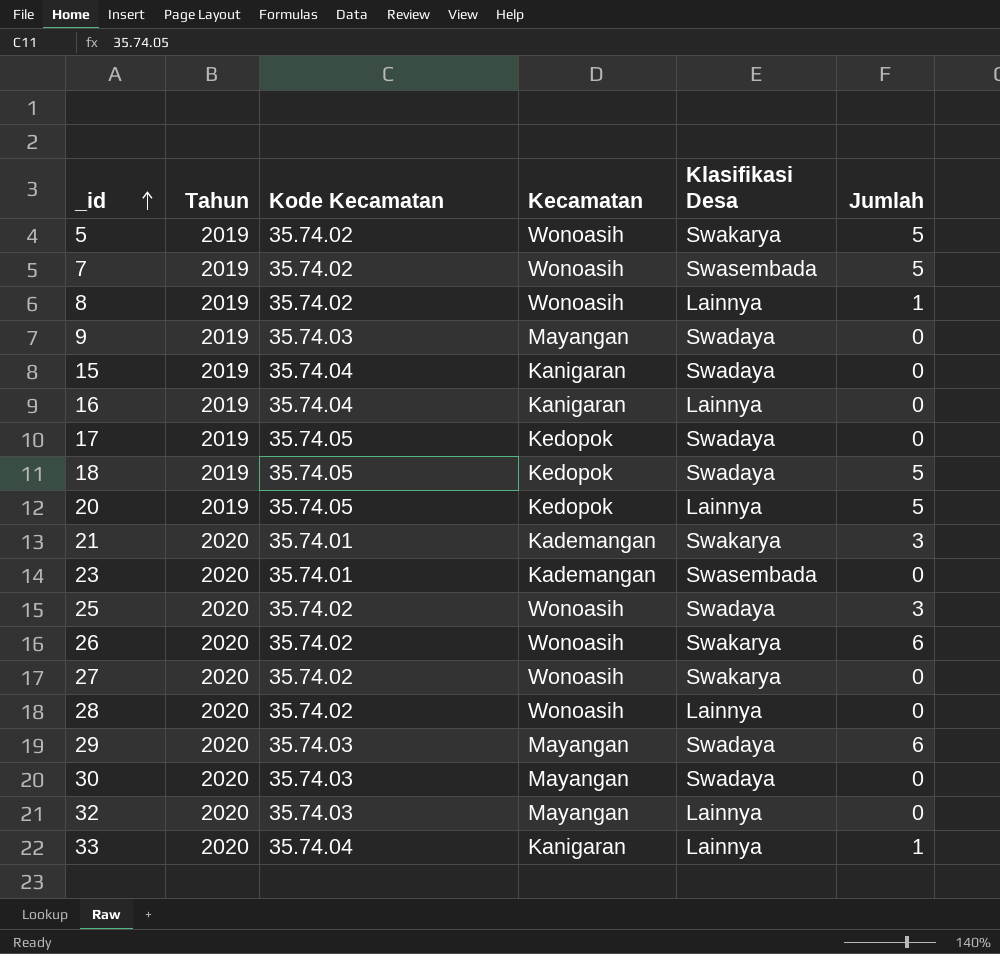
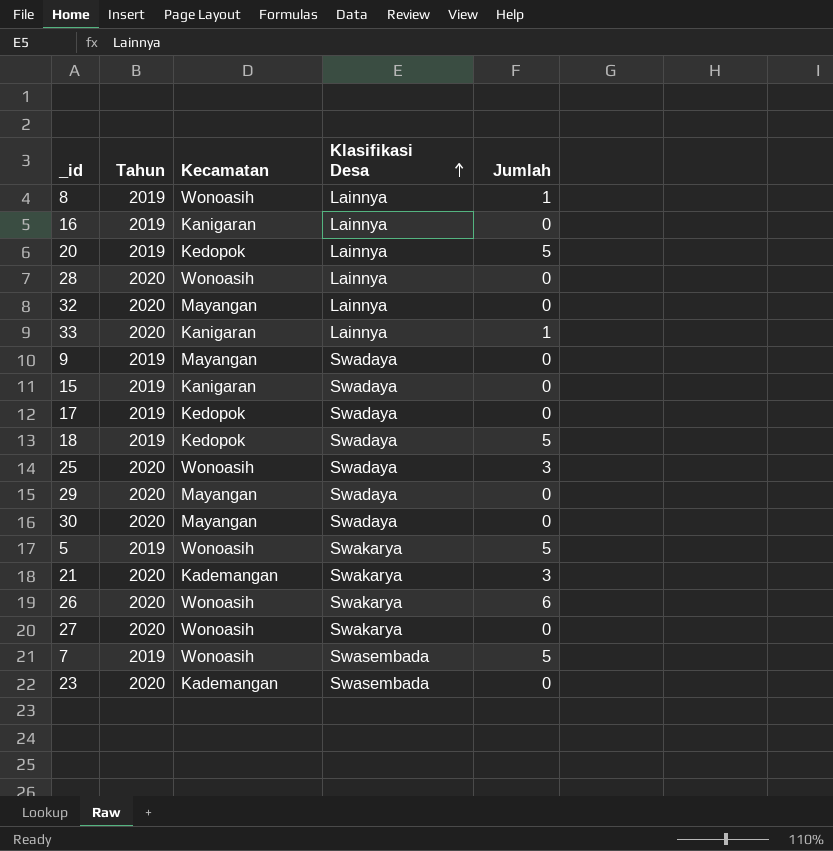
row order: _id ascending -> Klasifikasi Desa ascending
column Kode Kecamatan | position: 3 -> none
29 | Jumlah: 6 -> 0

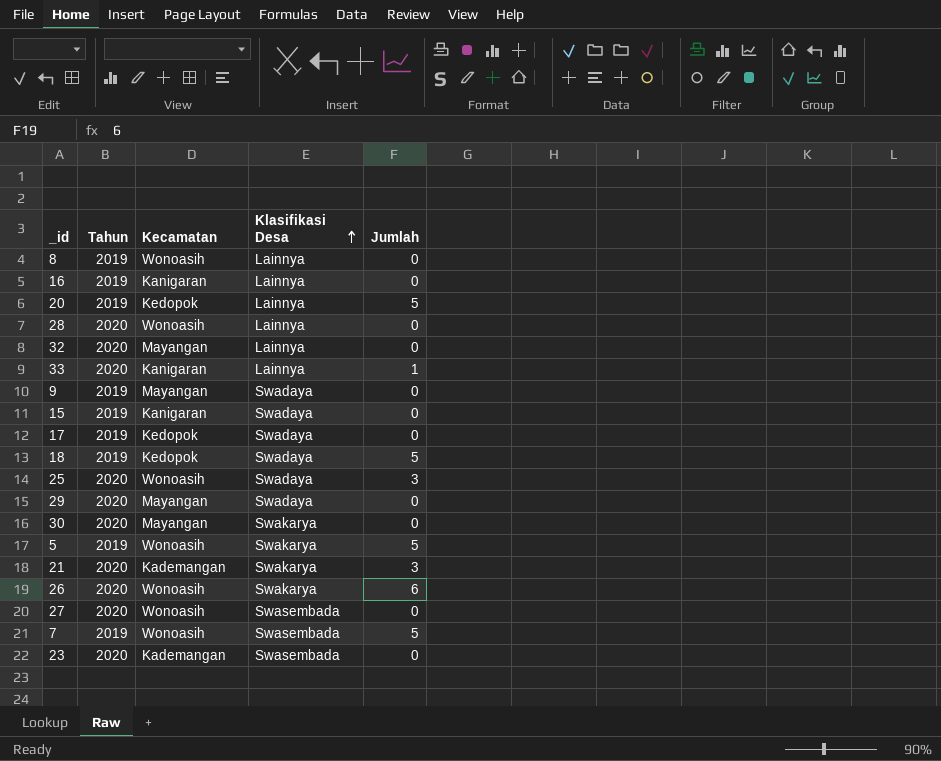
8 | Jumlah: 1 -> 0
30 | Klasifikasi Desa: Swadaya -> Swakarya
27 | Klasifikasi Desa: Swakarya -> Swasembada

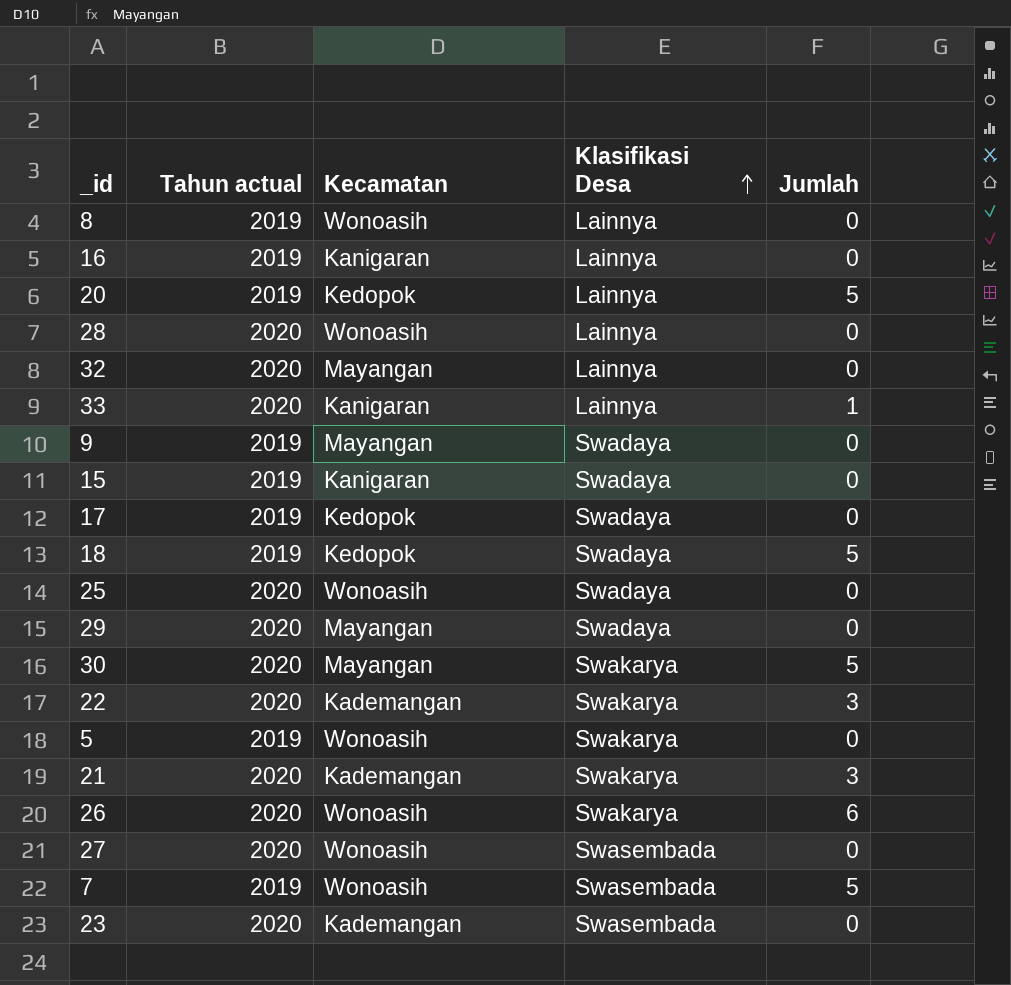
column name: Tahun -> Tahun actual
25 | Jumlah: 3 -> 0
30 | Jumlah: 0 -> 5
row 22: none -> 2020 | Kademangan | Swakarya | 3
5 | Jumlah: 5 -> 0

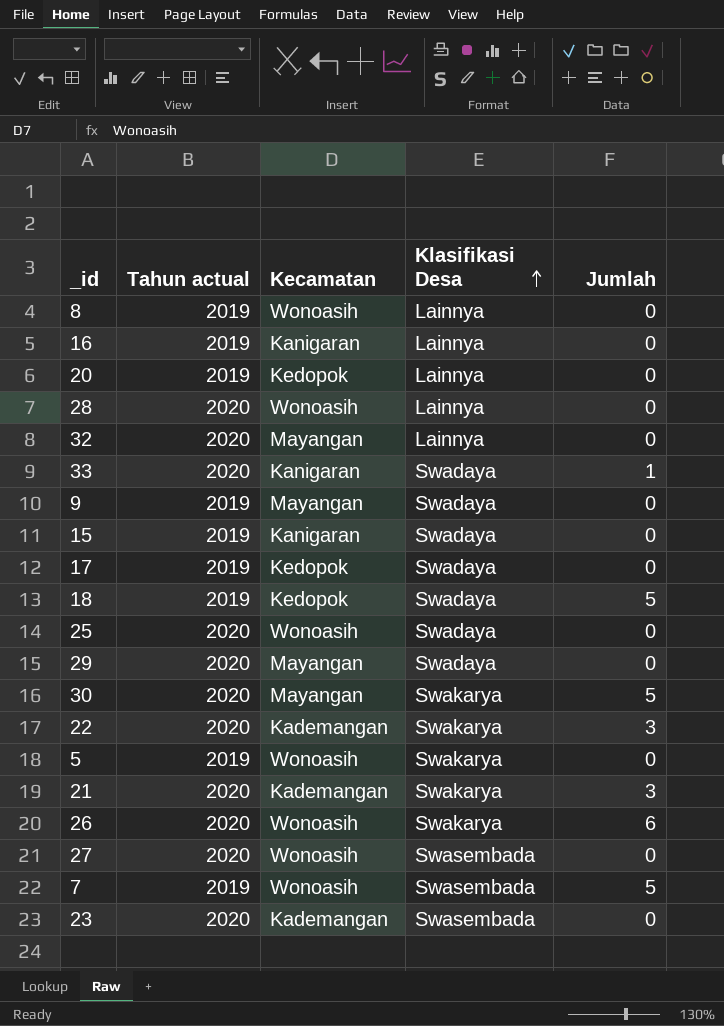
20 | Jumlah: 5 -> 0
33 | Klasifikasi Desa: Lainnya -> Swadaya

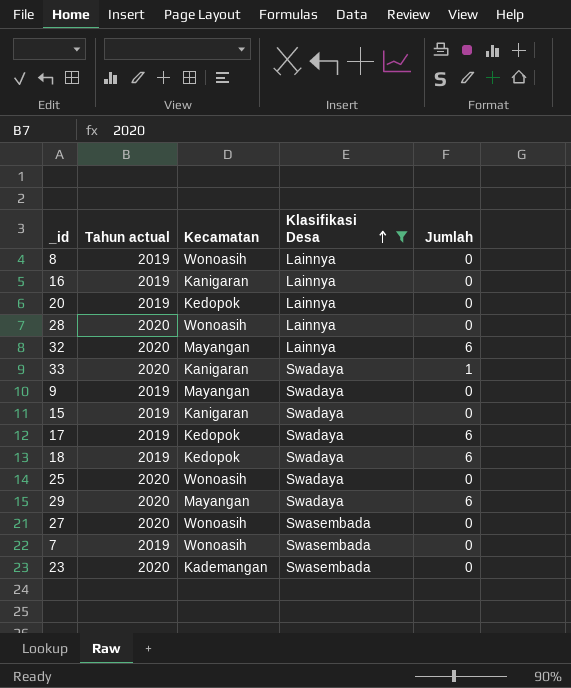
filter: none -> Klasifikasi Desa != Swakarya
32 | Jumlah: 0 -> 6
17 | Jumlah: 0 -> 6
18 | Jumlah: 5 -> 6
29 | Jumlah: 0 -> 6
7 | Jumlah: 5 -> 0

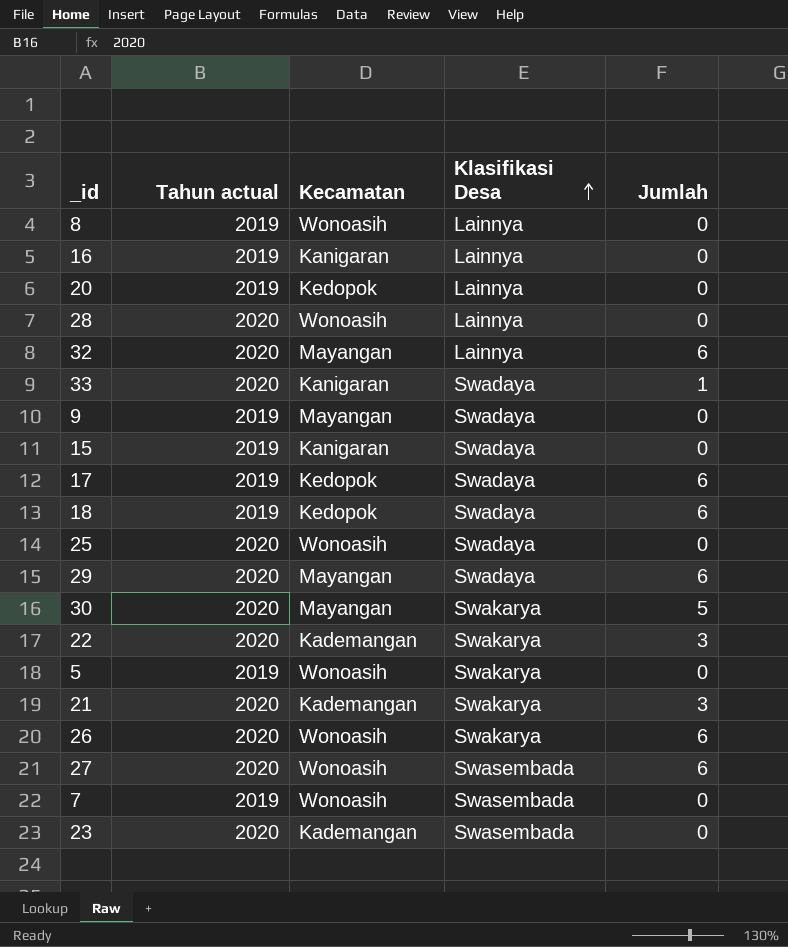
filter: Klasifikasi Desa != Swakarya -> none
27 | Jumlah: 0 -> 6

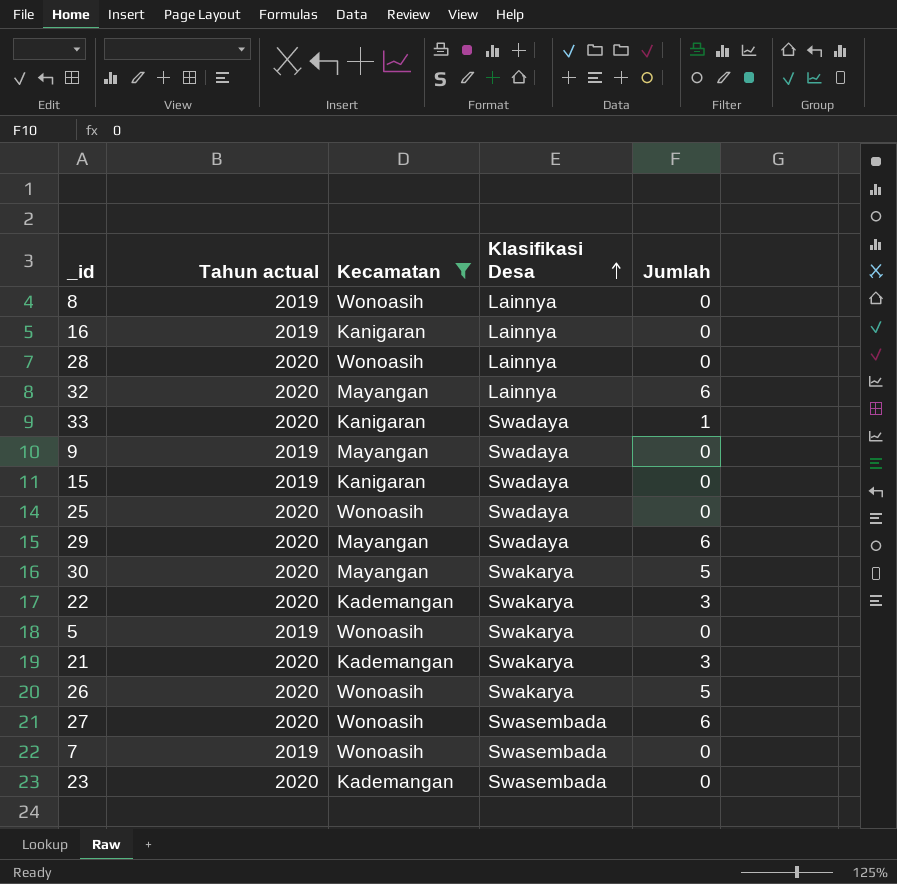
filter: none -> Kecamatan != Kedopok
26 | Jumlah: 6 -> 5

